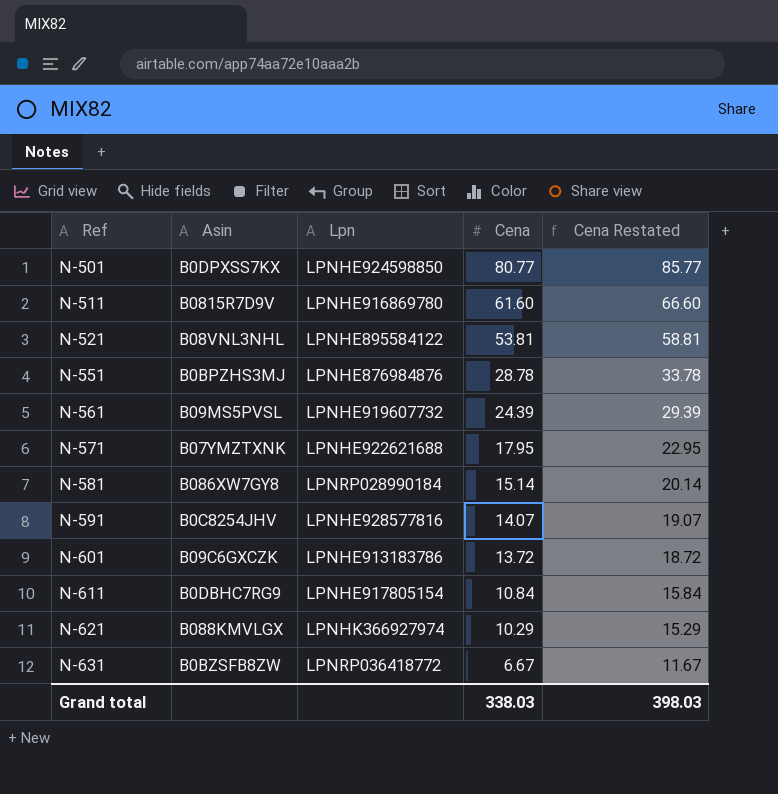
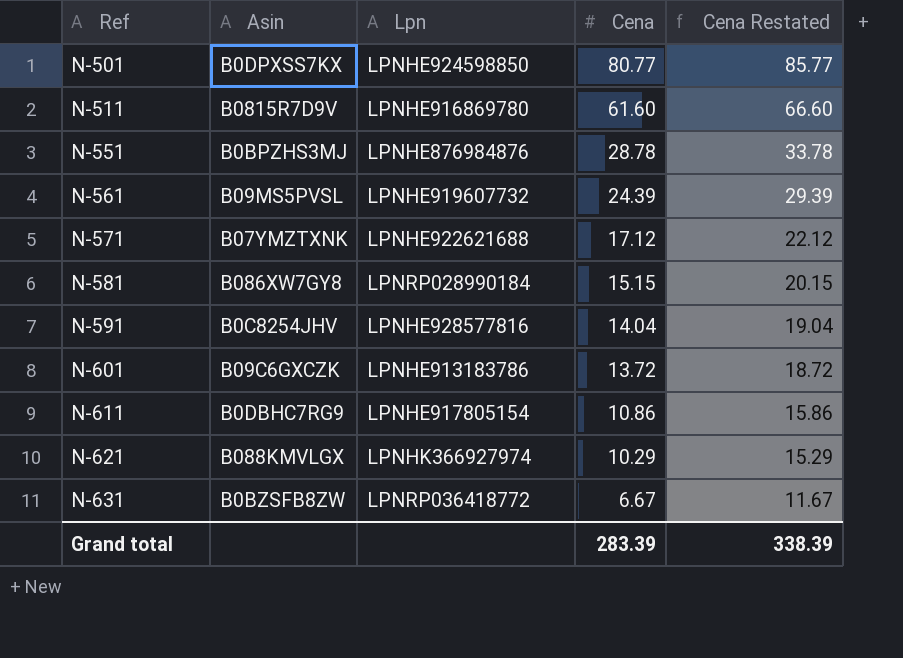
row N-521: B08VNL3NHL | LPNHE895584122 | 53.81 | 58.81 -> none
N-571 | Cena: 17.95 -> 17.12
N-571 | Cena Restated: 22.95 -> 22.12
N-581 | Cena: 15.14 -> 15.15
N-581 | Cena Restated: 20.14 -> 20.15
N-591 | Cena: 14.07 -> 14.04
N-591 | Cena Restated: 19.07 -> 19.04
N-611 | Cena: 10.84 -> 10.86
N-611 | Cena Restated: 15.84 -> 15.86
Grand total | Cena: 338.03 -> 283.39
Grand total | Cena Restated: 398.03 -> 338.39

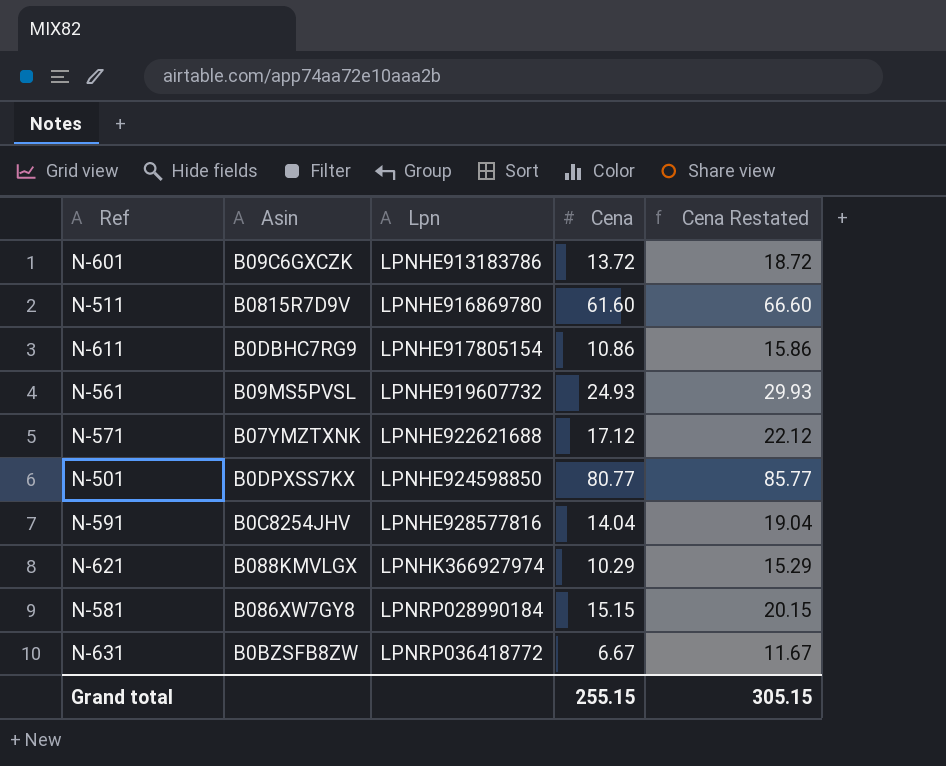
row order: Ref ascending -> Lpn ascending
row N-551: B0BPZHS3MJ | LPNHE876984876 | 28.78 | 33.78 -> none
N-561 | Cena: 24.39 -> 24.93
N-561 | Cena Restated: 29.39 -> 29.93
Grand total | Cena: 283.39 -> 255.15
Grand total | Cena Restated: 338.39 -> 305.15

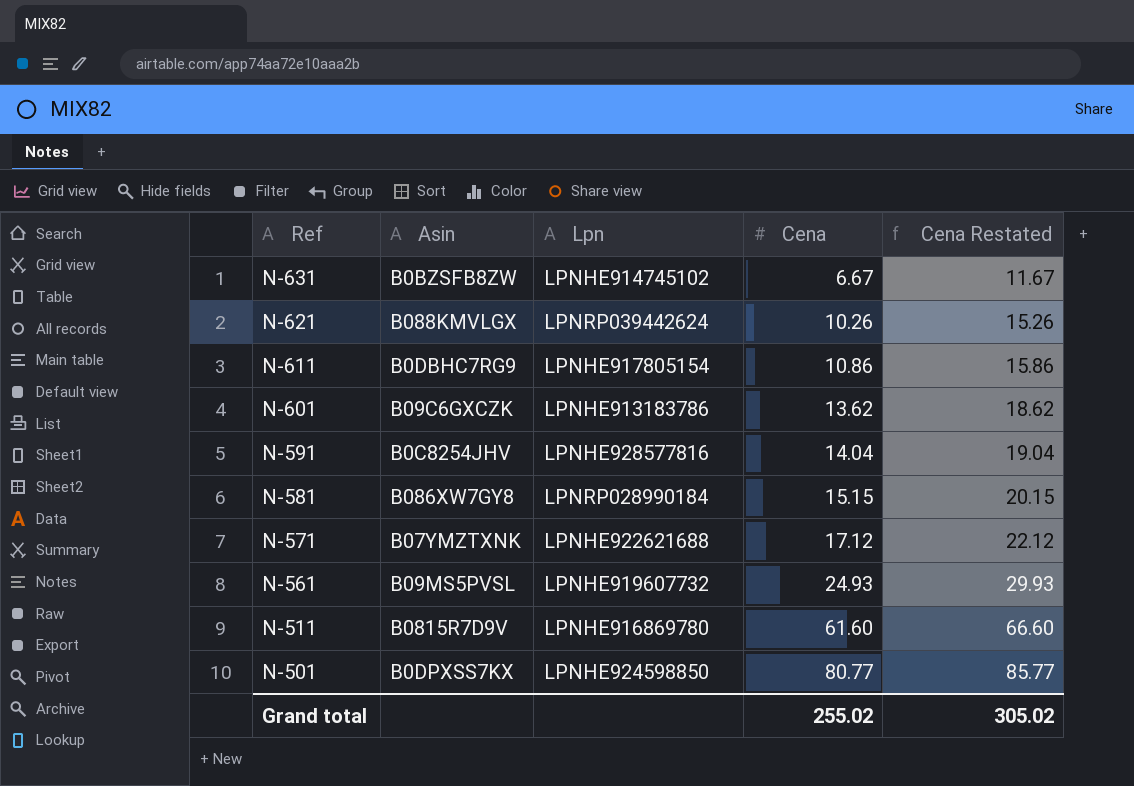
row order: Lpn ascending -> Ref descending
N-631 | Lpn: LPNRP036418772 -> LPNHE914745102
N-621 | Lpn: LPNHK366927974 -> LPNRP039442624
N-621 | Cena: 10.29 -> 10.26
N-621 | Cena Restated: 15.29 -> 15.26
N-601 | Cena: 13.72 -> 13.62
N-601 | Cena Restated: 18.72 -> 18.62
Grand total | Cena: 255.15 -> 255.02
Grand total | Cena Restated: 305.15 -> 305.02

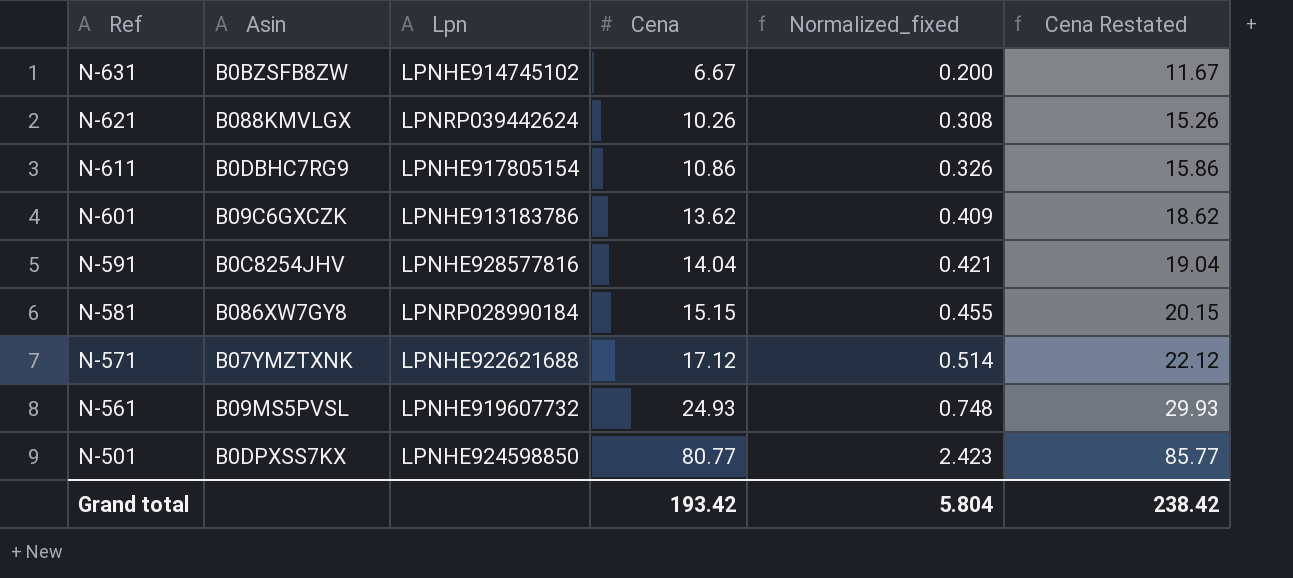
column Normalized_fixed | formula: none -> [Cena] * 0.03
row N-511: B0815R7D9V | LPNHE916869780 | 61.60 | 66.60 -> none
Grand total | Cena: 255.02 -> 193.42
Grand total | Cena Restated: 305.02 -> 238.42

